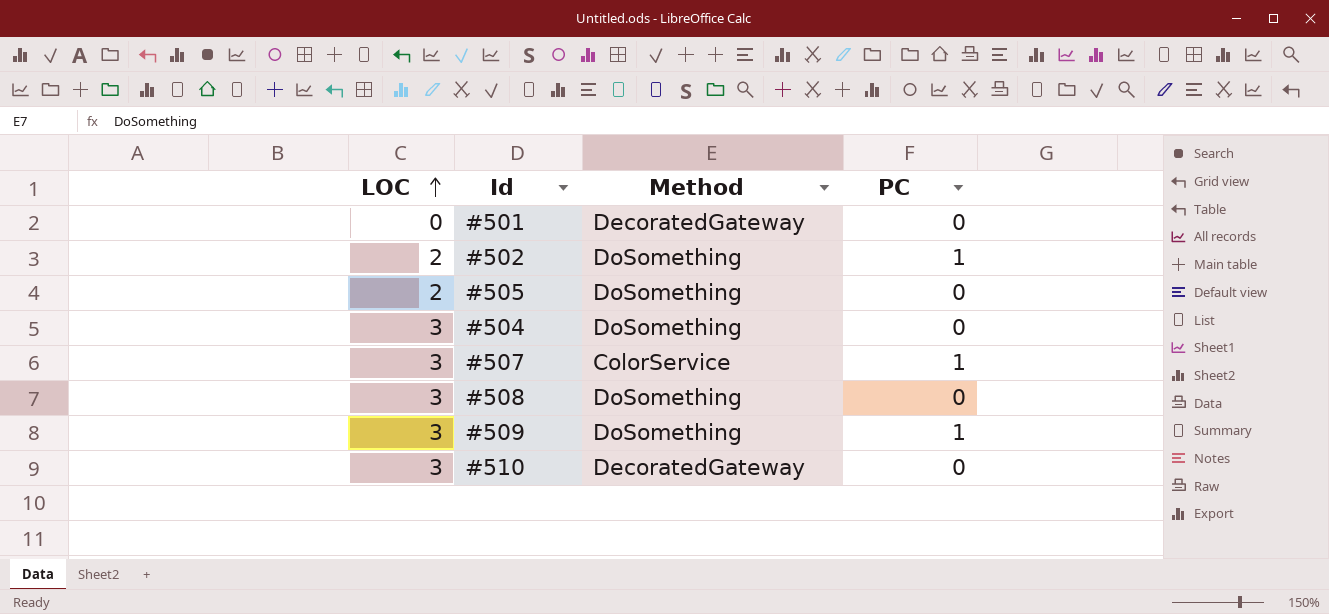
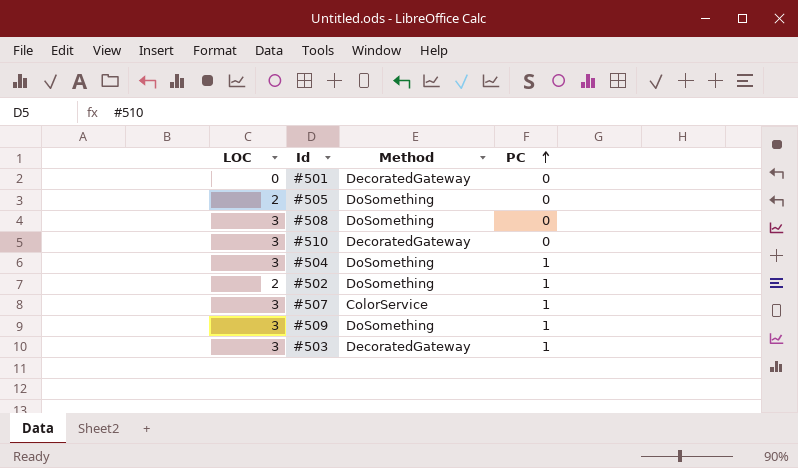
row order: LOC ascending -> PC ascending
#504 | PC: 0 -> 1
row #503: none -> 3 | DecoratedGateway | 1

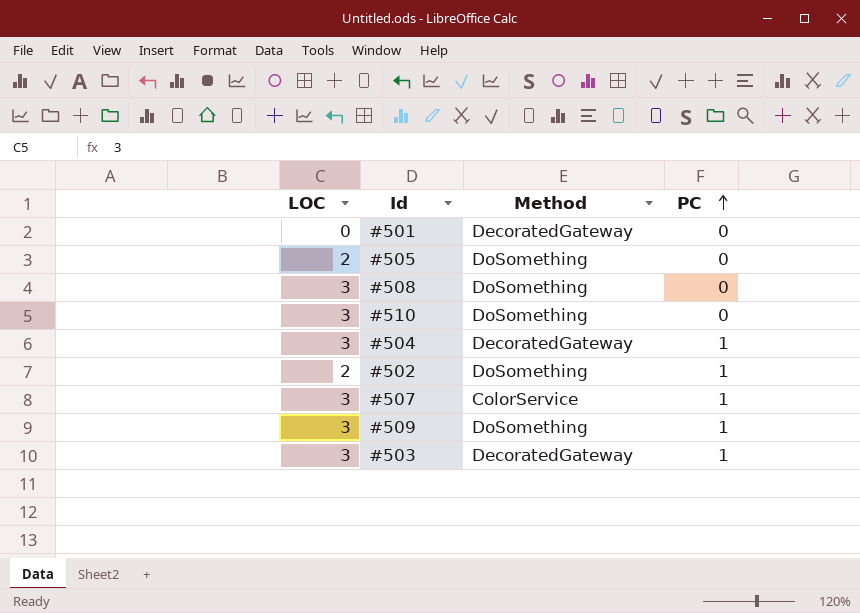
#510 | Method: DecoratedGateway -> DoSomething
#504 | Method: DoSomething -> DecoratedGateway

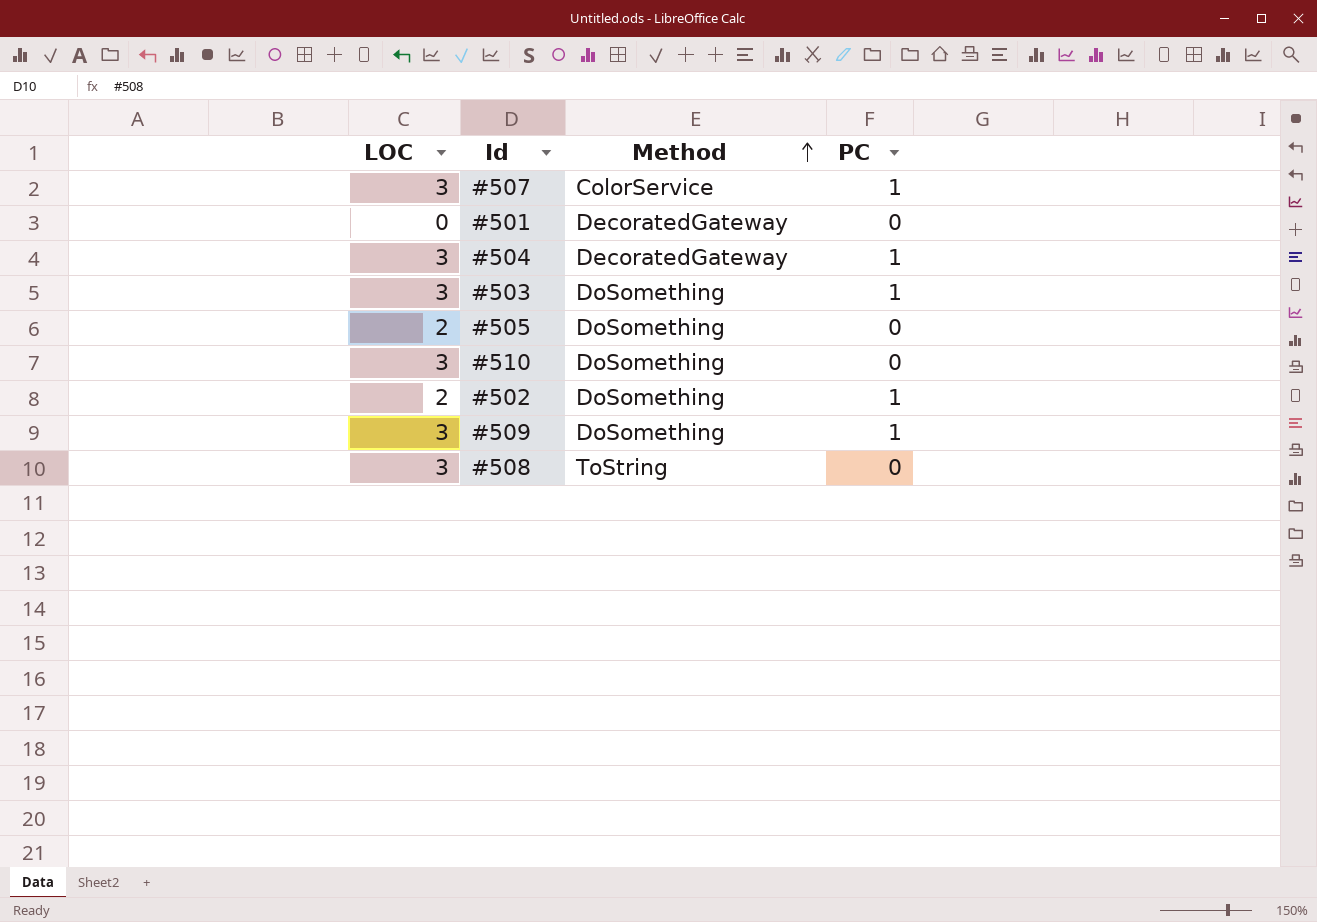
row order: PC ascending -> Method ascending
#503 | Method: DecoratedGateway -> DoSomething
#508 | Method: DoSomething -> ToString

